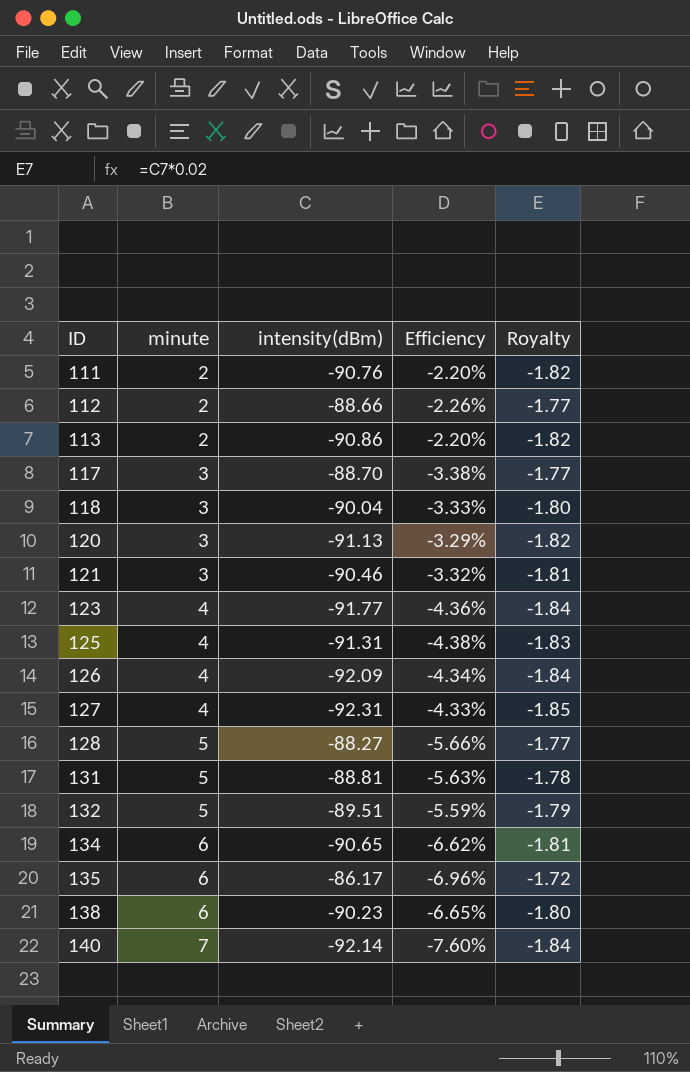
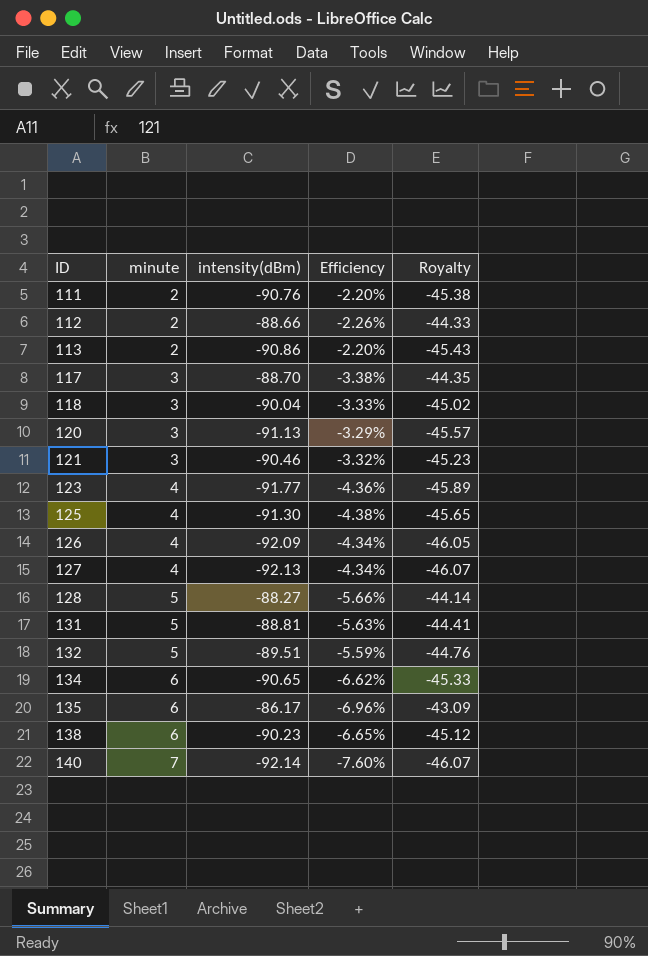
column Royalty | formula: [intensity(dBm)] * 0.02 -> [intensity(dBm)] * 0.5
125 | intensity(dBm): -91.31 -> -91.30
127 | intensity(dBm): -92.31 -> -92.13
127 | Efficiency: -4.33% -> -4.34%

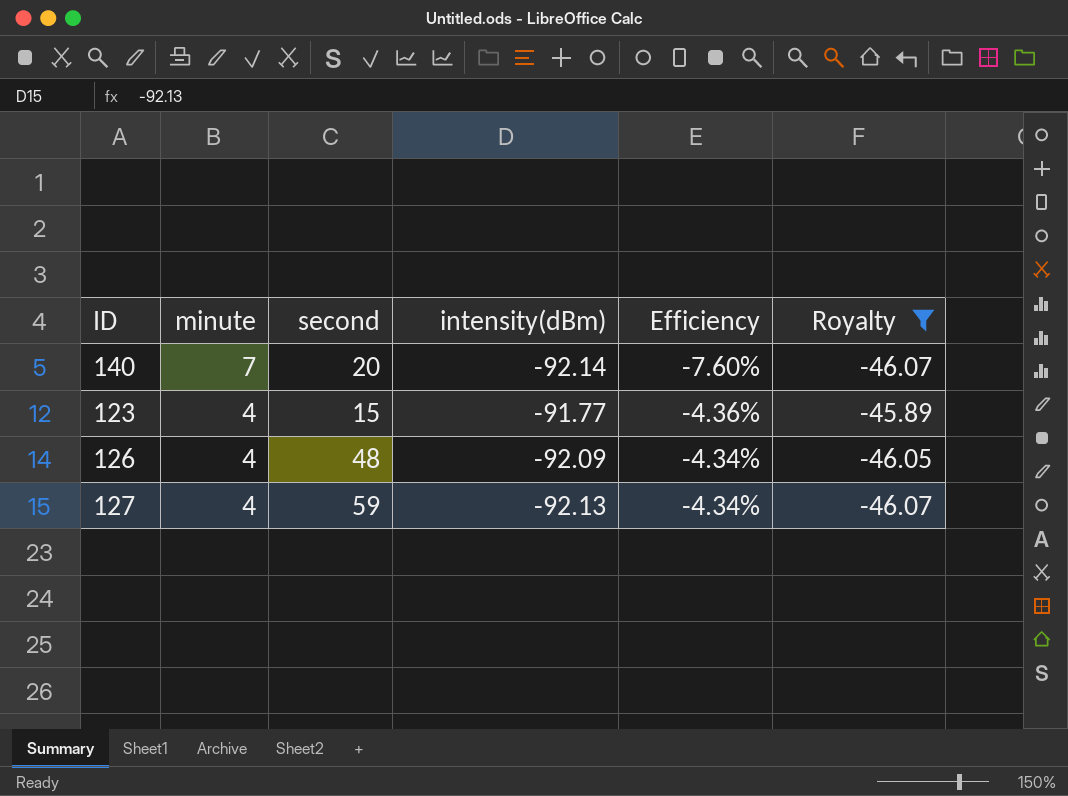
filter: none -> Royalty <= -45.89
row order: ID ascending -> minute descending
column second | position: none -> 3

